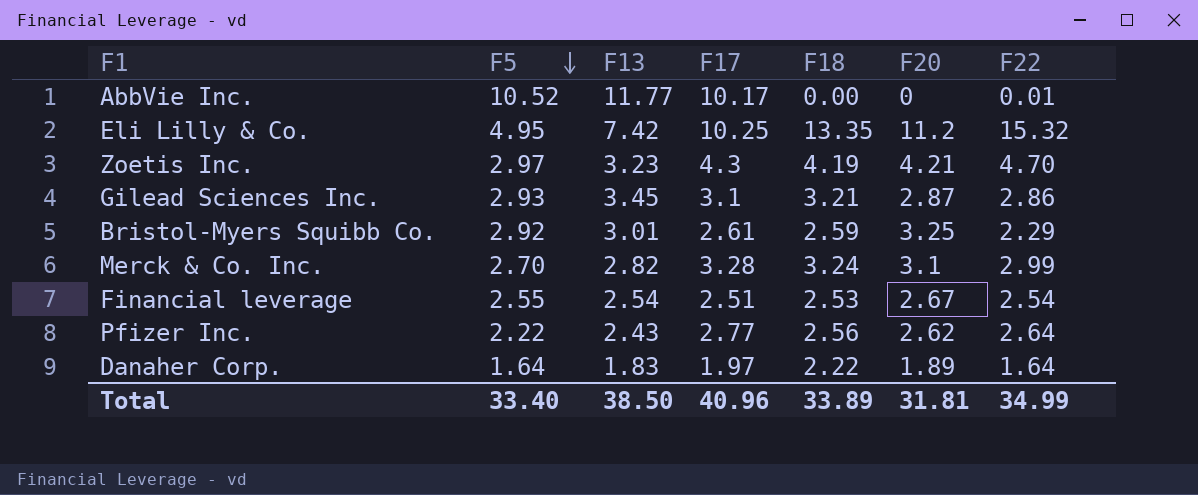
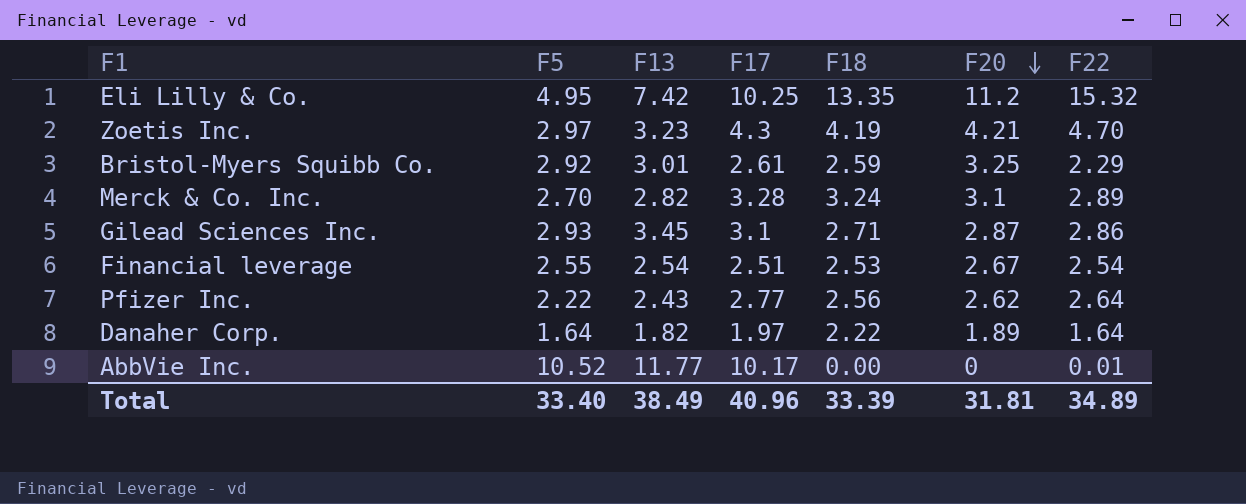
row order: F5 descending -> F20 descending
Merck & Co. Inc. | F22: 2.99 -> 2.89
Gilead Sciences Inc. | F18: 3.21 -> 2.71
Danaher Corp. | F13: 1.83 -> 1.82
Total | F13: 38.50 -> 38.49
Total | F18: 33.89 -> 33.39
Total | F22: 34.99 -> 34.89

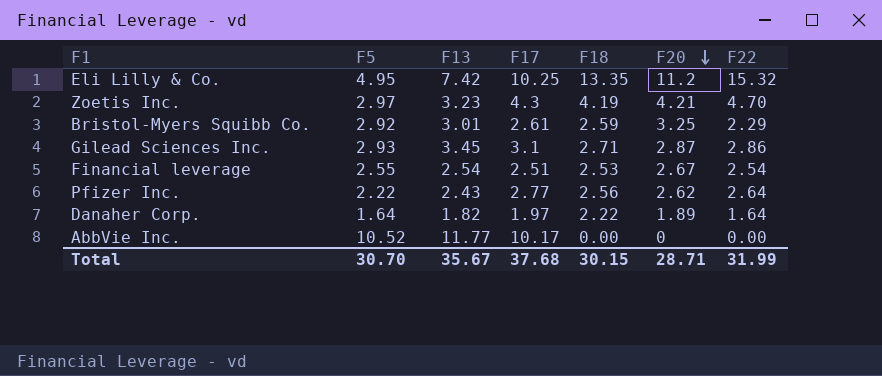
row Merck & Co. Inc.: 2.70 | 2.82 | 3.28 | 3.24 | 3.1 | 2.89 -> none
AbbVie Inc. | F22: 0.01 -> 0.00
Total | F5: 33.40 -> 30.70
Total | F13: 38.49 -> 35.67
Total | F17: 40.96 -> 37.68
Total | F18: 33.39 -> 30.15
Total | F20: 31.81 -> 28.71
Total | F22: 34.89 -> 31.99

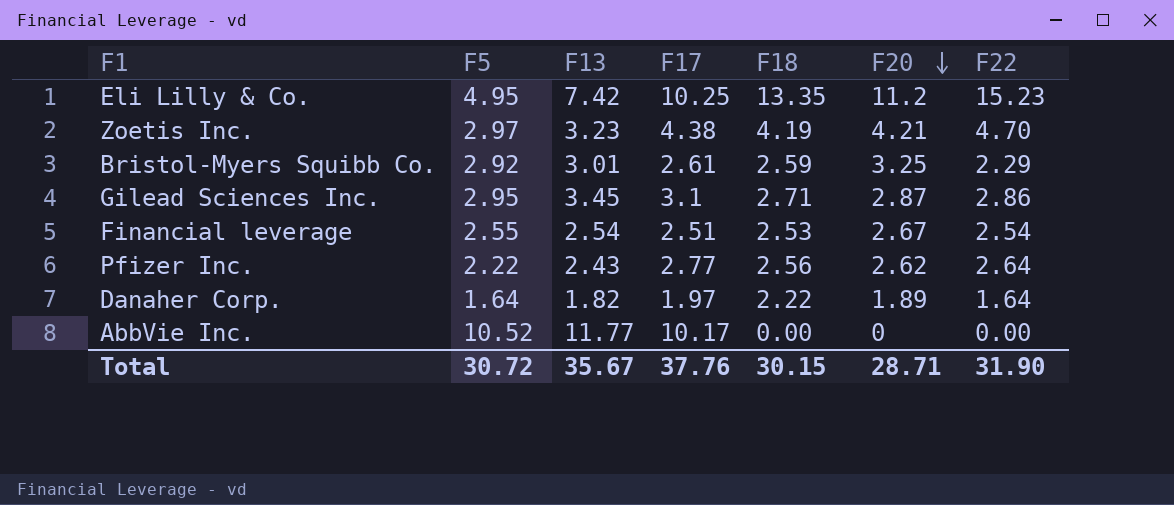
Eli Lilly & Co. | F22: 15.32 -> 15.23
Zoetis Inc. | F17: 4.3 -> 4.38
Gilead Sciences Inc. | F5: 2.93 -> 2.95
Total | F5: 30.70 -> 30.72
Total | F17: 37.68 -> 37.76
Total | F22: 31.99 -> 31.90

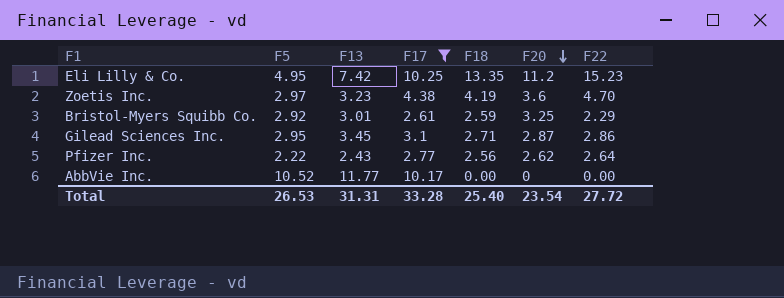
filter: none -> F17 >= 2.61
Zoetis Inc. | F20: 4.21 -> 3.6
Total | F5: 30.72 -> 26.53
Total | F13: 35.67 -> 31.31
Total | F17: 37.76 -> 33.28
Total | F18: 30.15 -> 25.40
Total | F20: 28.71 -> 23.54
Total | F22: 31.90 -> 27.72

